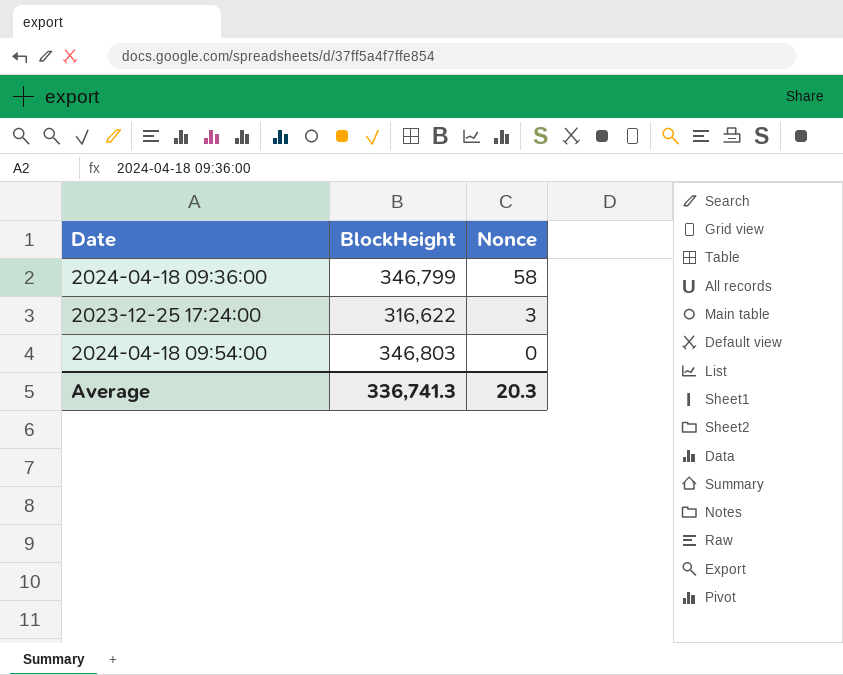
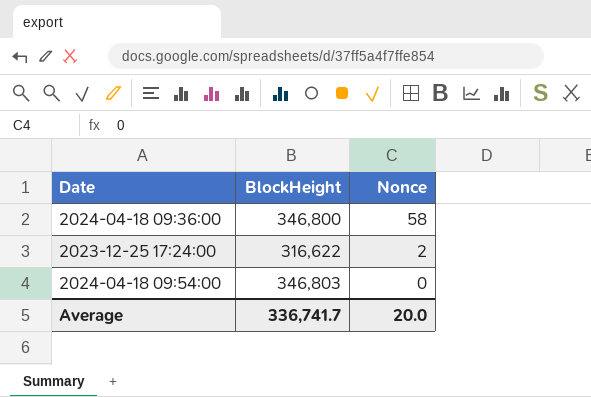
2024-04-18 09:36:00 | BlockHeight: 346,799 -> 346,800
2023-12-25 17:24:00 | Nonce: 3 -> 2
Average | BlockHeight: 336,741.3 -> 336,741.7
Average | Nonce: 20.3 -> 20.0

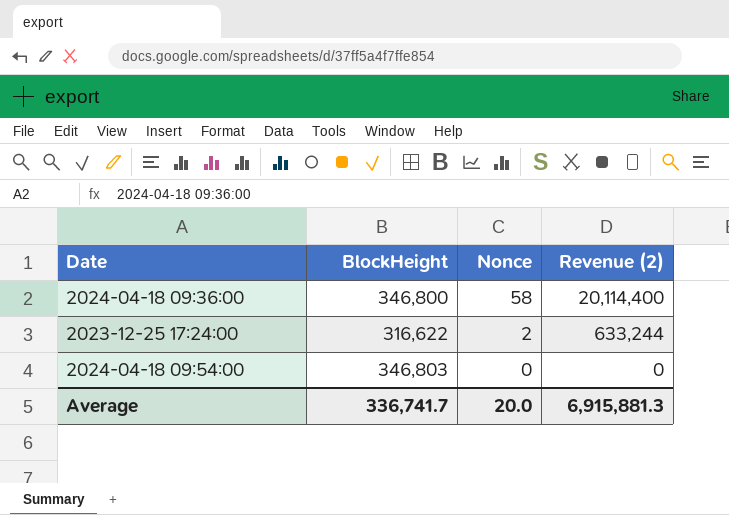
column Revenue (2) | formula: none -> [BlockHeight] * [Nonce]

